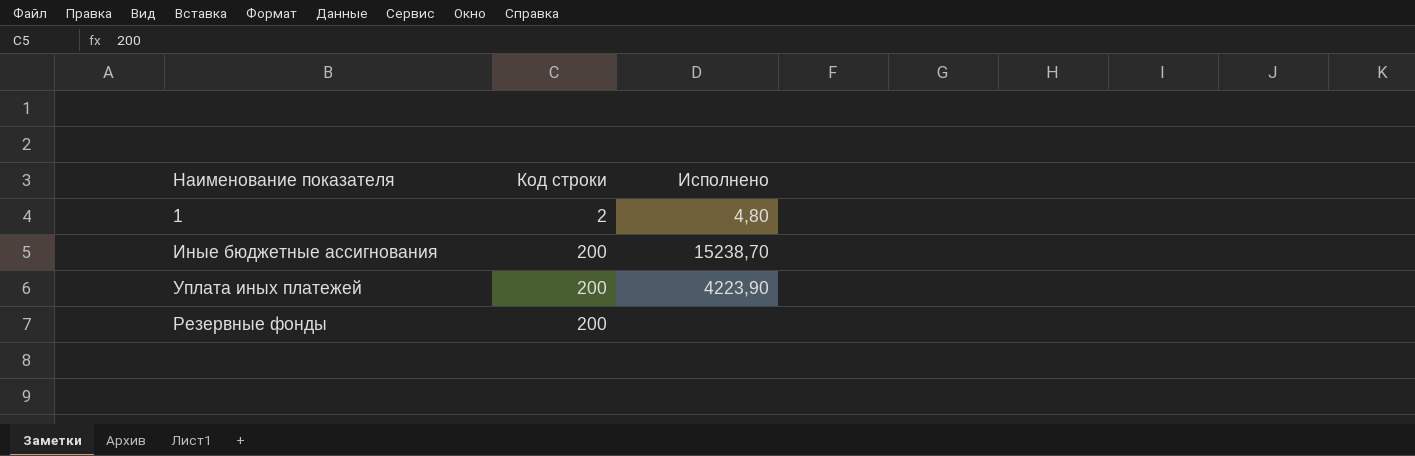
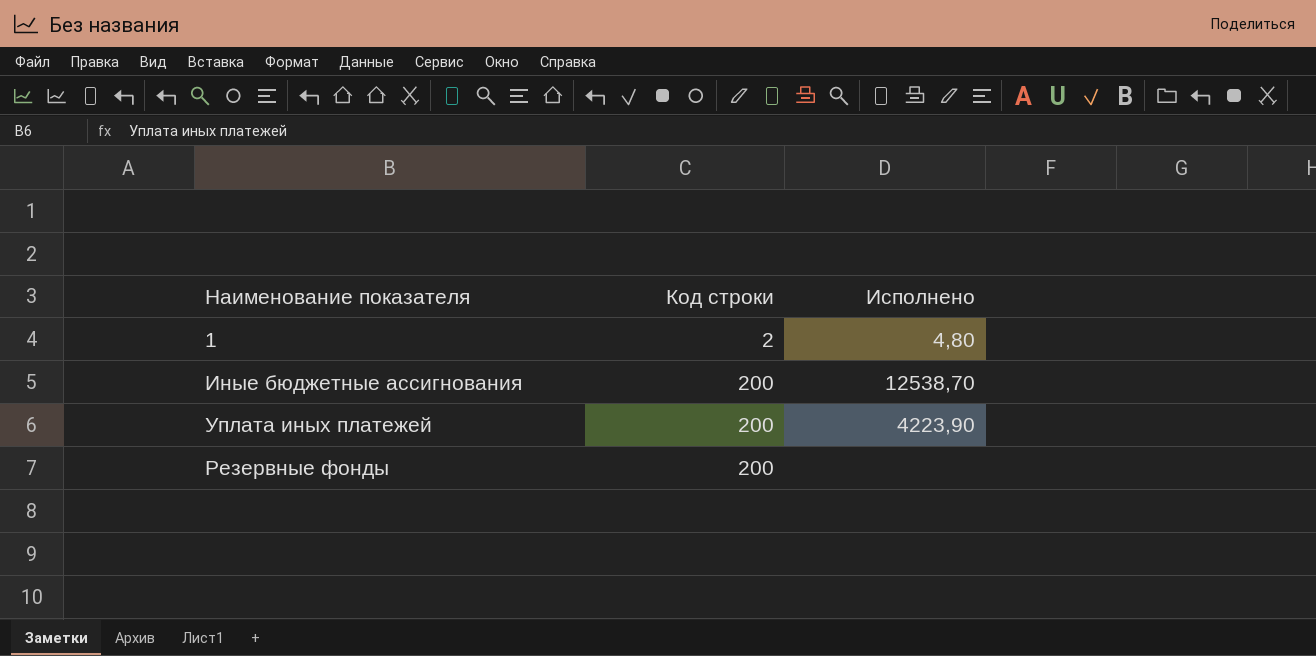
Иные бюджетные ассигнования | Исполнено: 15238,70 -> 12538,70

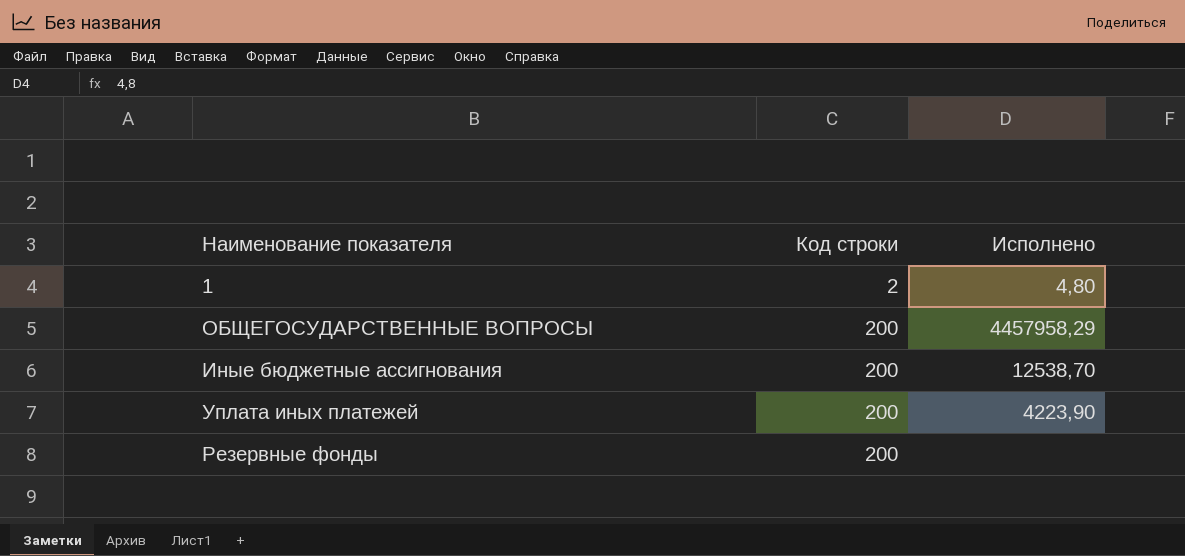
row ОБЩЕГОСУДАРСТВЕННЫЕ ВОПРОСЫ: none -> 200 | 4457958,29

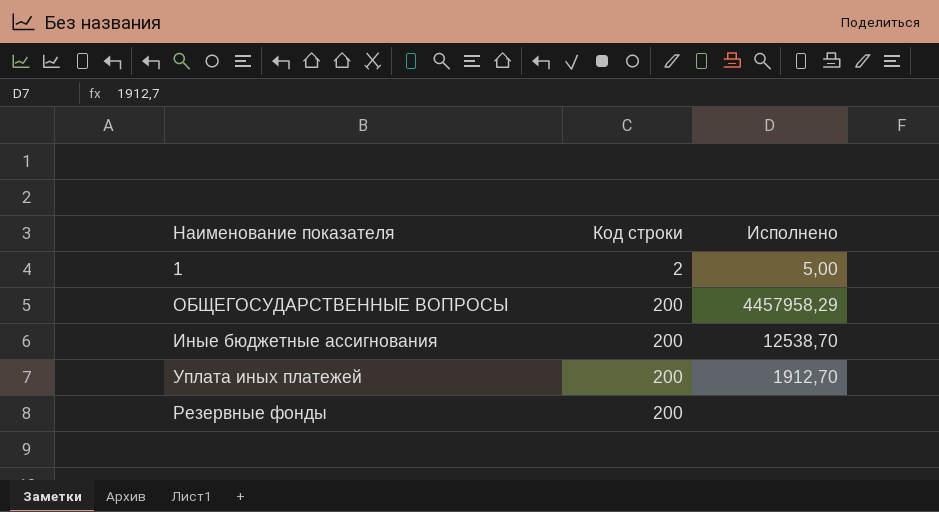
1 | Исполнено: 4,80 -> 5,00
Уплата иных платежей | Исполнено: 4223,90 -> 1912,70

